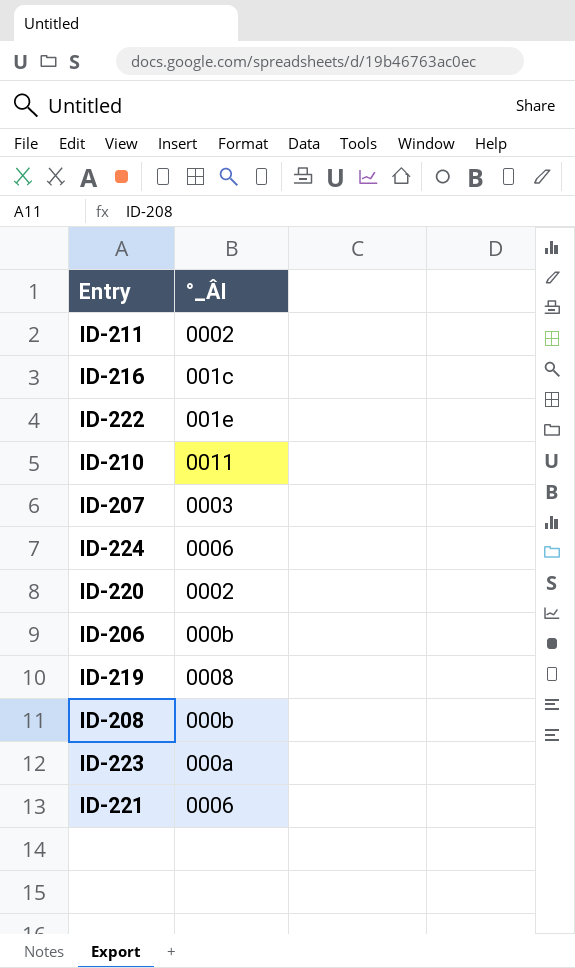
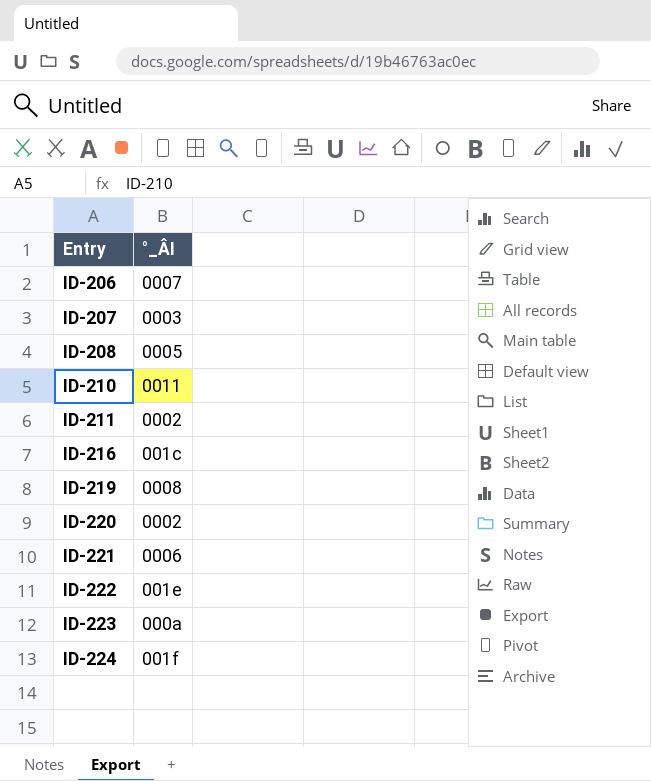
row order: none -> Entry ascending
ID-206 | °_ÂI: 000b -> 0007
ID-208 | °_ÂI: 000b -> 0005
ID-224 | °_ÂI: 0006 -> 001f

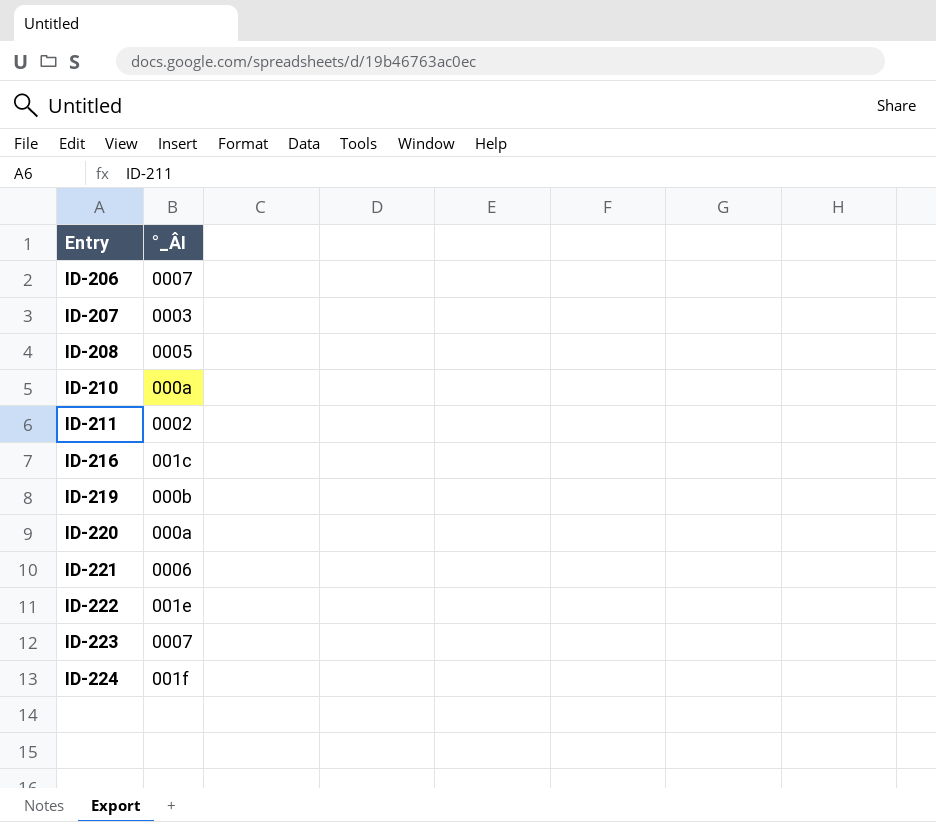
ID-210 | °_ÂI: 0011 -> 000a
ID-219 | °_ÂI: 0008 -> 000b
ID-220 | °_ÂI: 0002 -> 000a
ID-223 | °_ÂI: 000a -> 0007

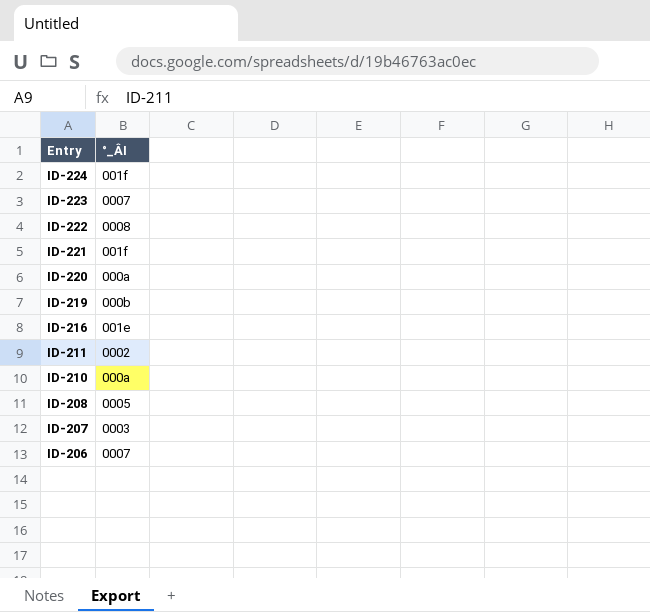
row order: Entry ascending -> Entry descending
ID-222 | °_ÂI: 001e -> 0008
ID-221 | °_ÂI: 0006 -> 001f
ID-216 | °_ÂI: 001c -> 001e

